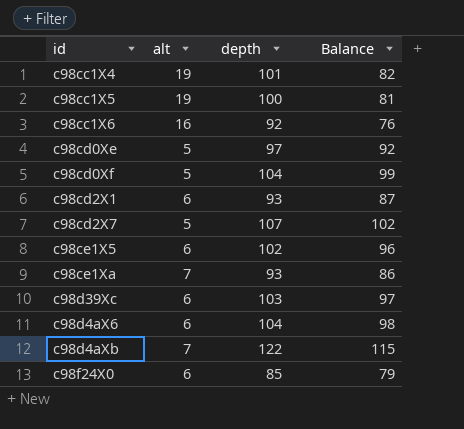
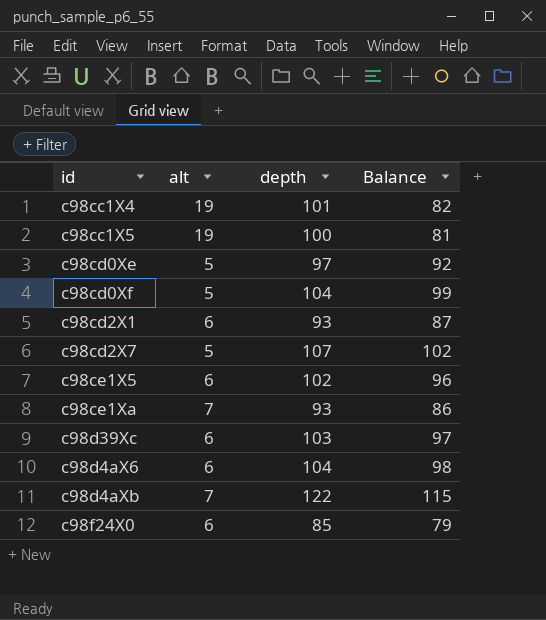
row c98cc1X6: 16 | 92 | 76 -> none

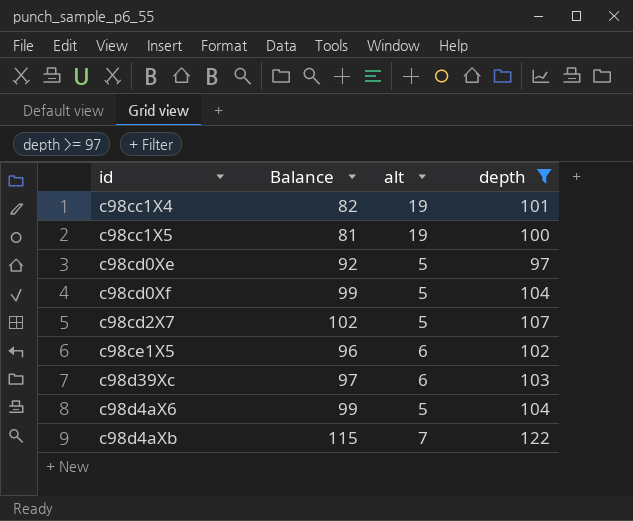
filter: none -> depth >= 97
column Balance | position: 4 -> 2
c98d4aX6 | Balance: 98 -> 99
c98d4aX6 | alt: 6 -> 5

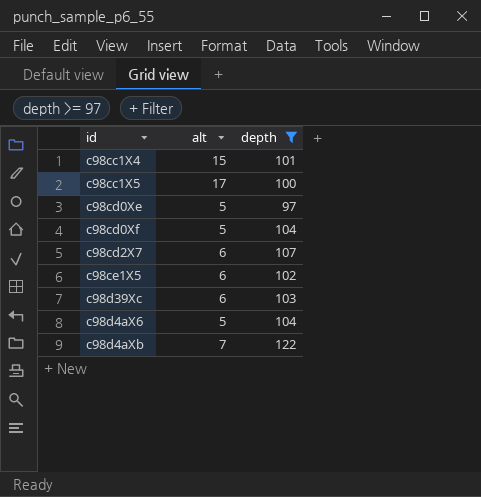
column Balance | formula: [depth] - [alt] -> none
c98cc1X4 | alt: 19 -> 15
c98cc1X5 | alt: 19 -> 17
c98cd2X7 | alt: 5 -> 6

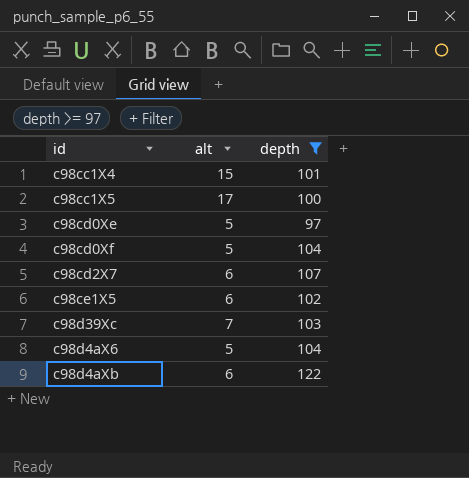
c98d39Xc | alt: 6 -> 7
c98d4aXb | alt: 7 -> 6

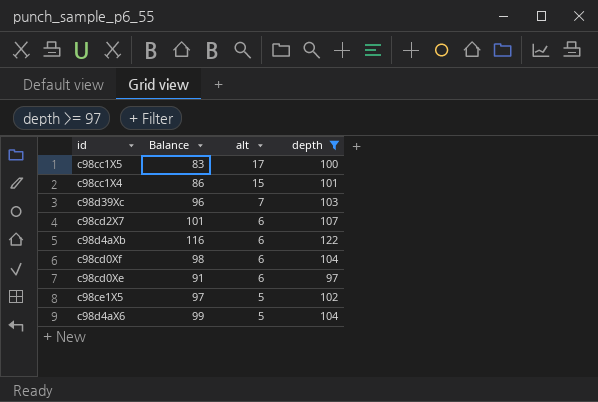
row order: none -> alt descending
column Balance | formula: none -> [depth] - [alt]
c98cd0Xf | alt: 5 -> 6
c98cd0Xe | alt: 5 -> 6
c98ce1X5 | alt: 6 -> 5

